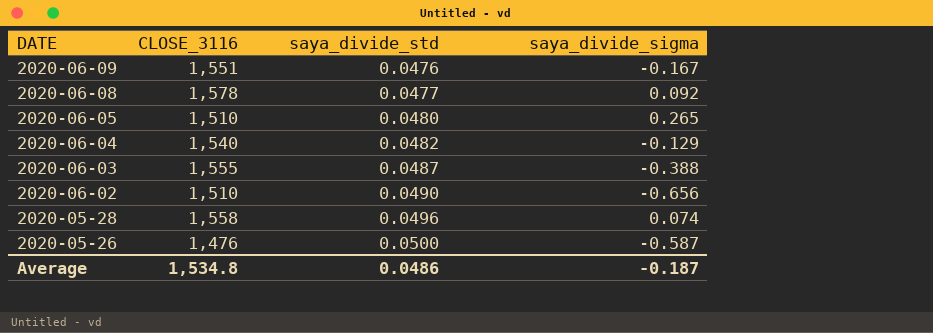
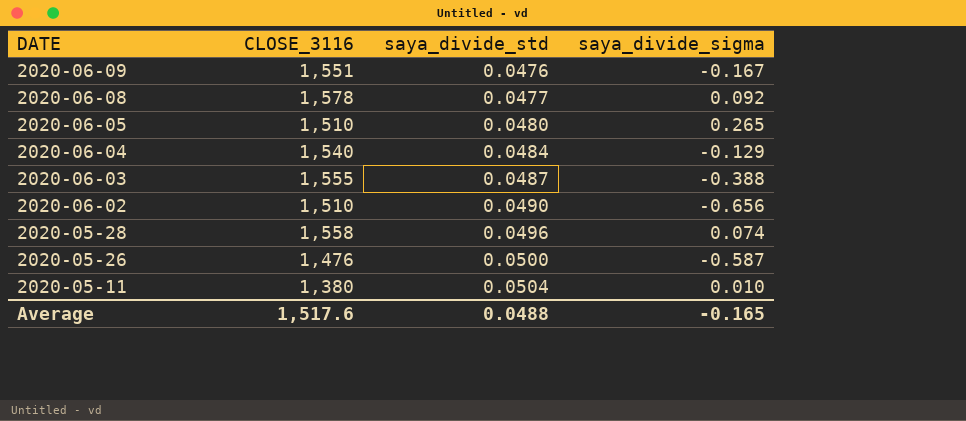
2020-06-04 | saya_divide_std: 0.0482 -> 0.0484
row 2020-05-11: none -> 1,380 | 0.0504 | 0.010
Average | CLOSE_3116: 1,534.8 -> 1,517.6
Average | saya_divide_std: 0.0486 -> 0.0488
Average | saya_divide_sigma: -0.187 -> -0.165

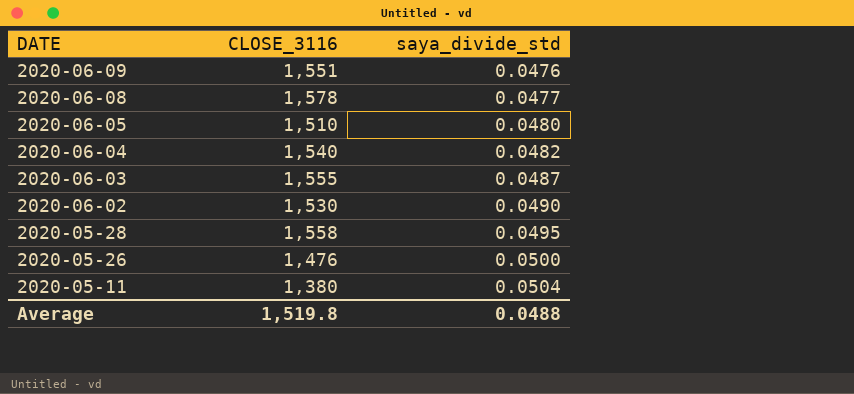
column saya_divide_sigma | position: 4 -> none
2020-06-04 | saya_divide_std: 0.0484 -> 0.0482
2020-06-02 | CLOSE_3116: 1,510 -> 1,530
2020-05-28 | saya_divide_std: 0.0496 -> 0.0495
Average | CLOSE_3116: 1,517.6 -> 1,519.8

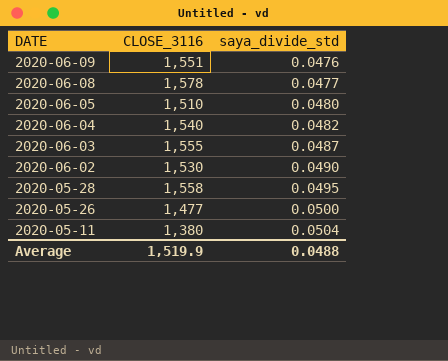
2020-05-26 | CLOSE_3116: 1,476 -> 1,477
Average | CLOSE_3116: 1,519.8 -> 1,519.9

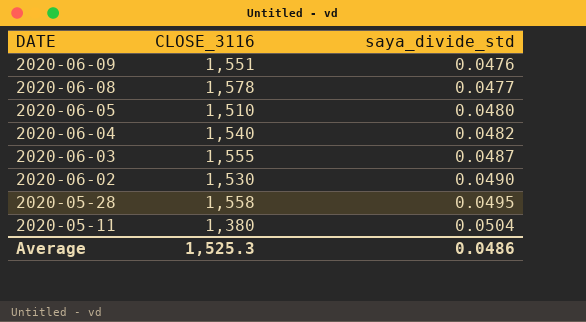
row 2020-05-26: 1,477 | 0.0500 -> none
Average | CLOSE_3116: 1,519.9 -> 1,525.3
Average | saya_divide_std: 0.0488 -> 0.0486

